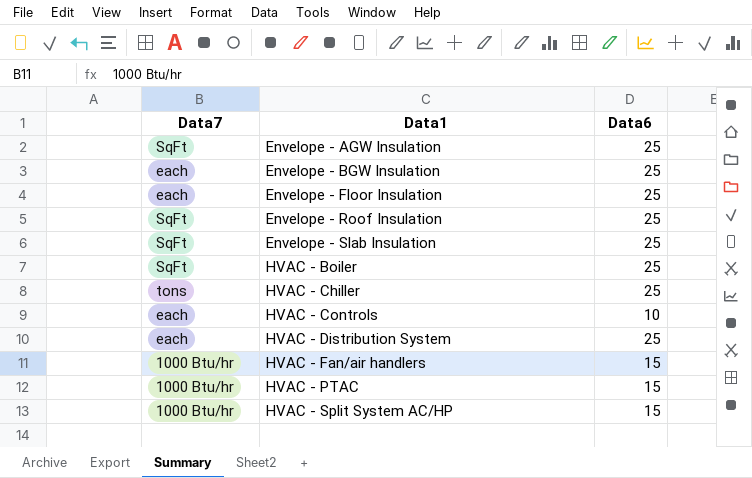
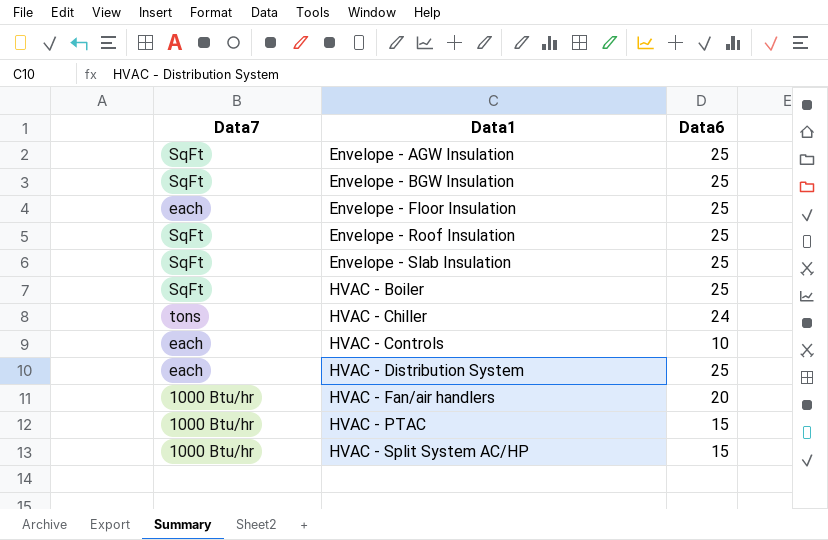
Envelope - BGW Insulation | Data7: each -> SqFt
HVAC - Chiller | Data6: 25 -> 24
HVAC - Fan/air handlers | Data6: 15 -> 20

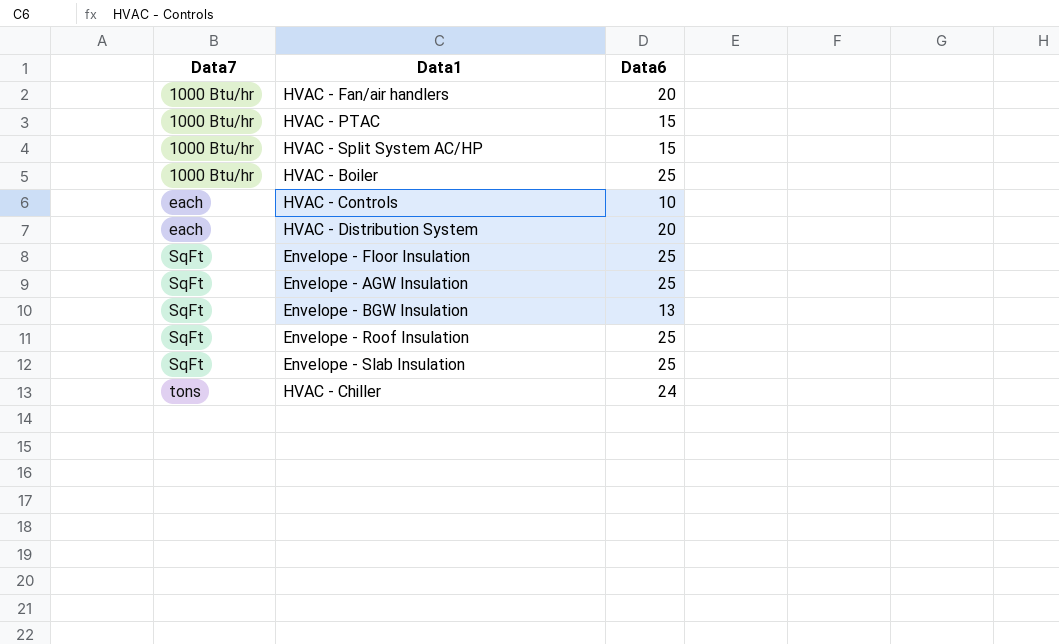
row order: Data1 ascending -> Data7 ascending
HVAC - Boiler | Data7: SqFt -> 1000 Btu/hr
HVAC - Distribution System | Data6: 25 -> 20
Envelope - Floor Insulation | Data7: each -> SqFt
Envelope - BGW Insulation | Data6: 25 -> 13

